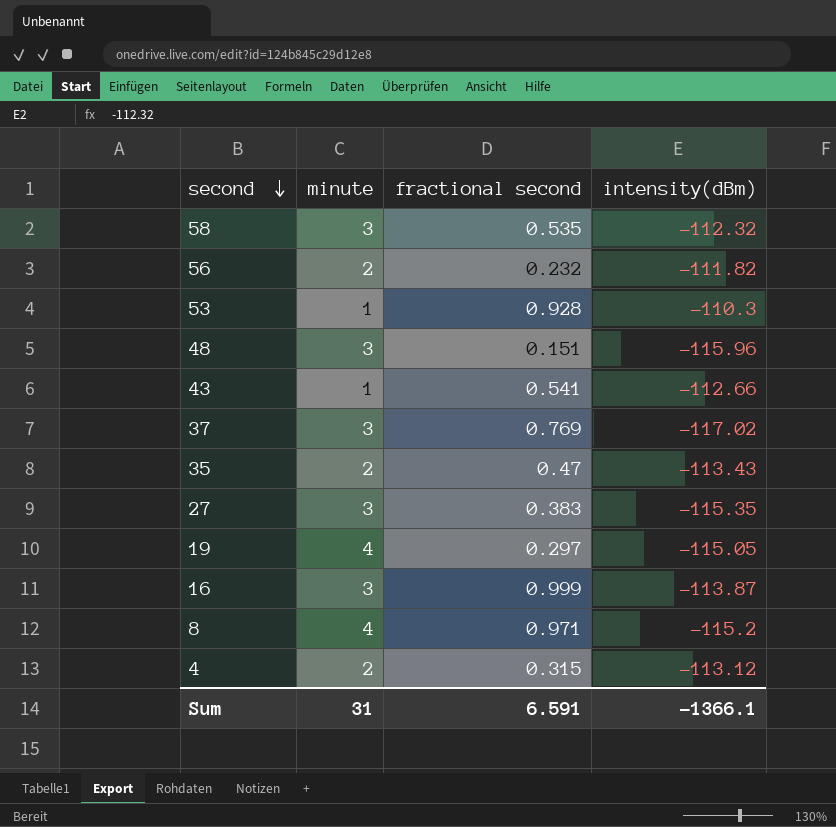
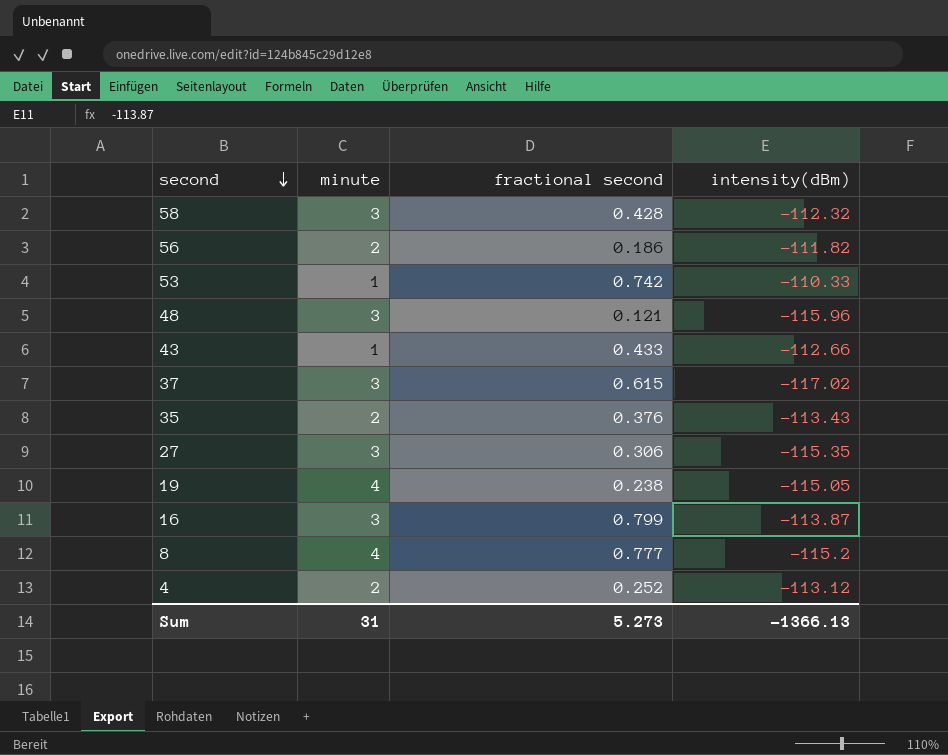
58 | fractional second: 0.535 -> 0.428
56 | fractional second: 0.232 -> 0.186
53 | fractional second: 0.928 -> 0.742
53 | intensity(dBm): -110.3 -> -110.33
48 | fractional second: 0.151 -> 0.121
43 | fractional second: 0.541 -> 0.433
37 | fractional second: 0.769 -> 0.615
35 | fractional second: 0.47 -> 0.376
27 | fractional second: 0.383 -> 0.306
19 | fractional second: 0.297 -> 0.238
16 | fractional second: 0.999 -> 0.799
8 | fractional second: 0.971 -> 0.777
4 | fractional second: 0.315 -> 0.252
Sum | fractional second: 6.591 -> 5.273
Sum | intensity(dBm): -1366.1 -> -1366.13

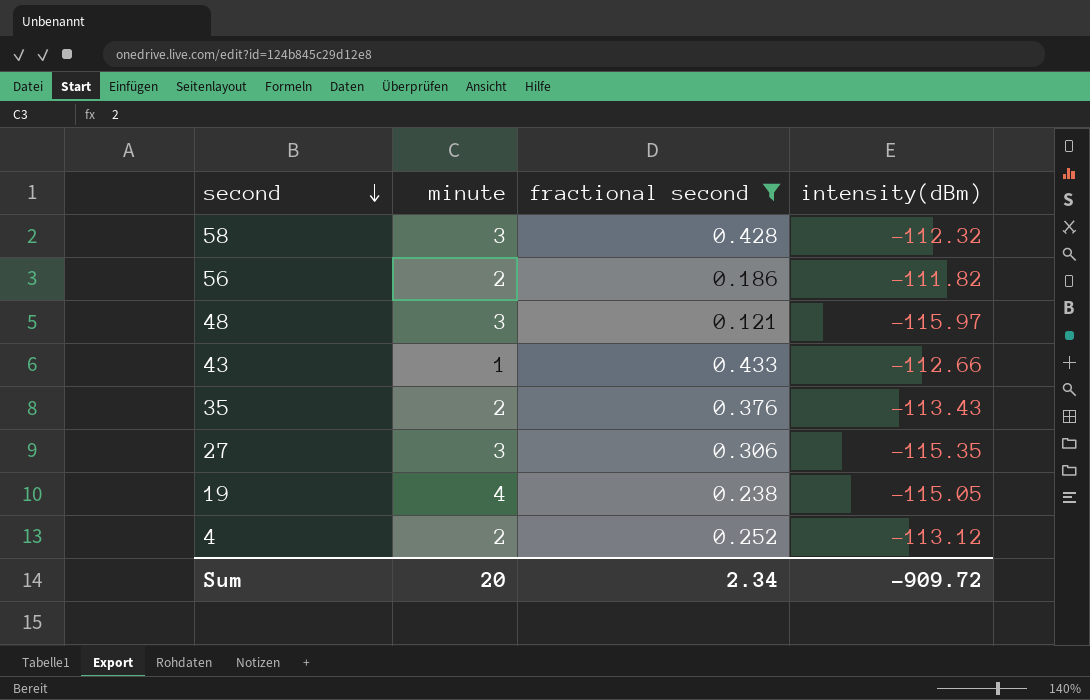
filter: none -> fractional second <= 0.433
48 | intensity(dBm): -115.96 -> -115.97
Sum | minute: 31 -> 20
Sum | fractional second: 5.273 -> 2.34
Sum | intensity(dBm): -1366.13 -> -909.72

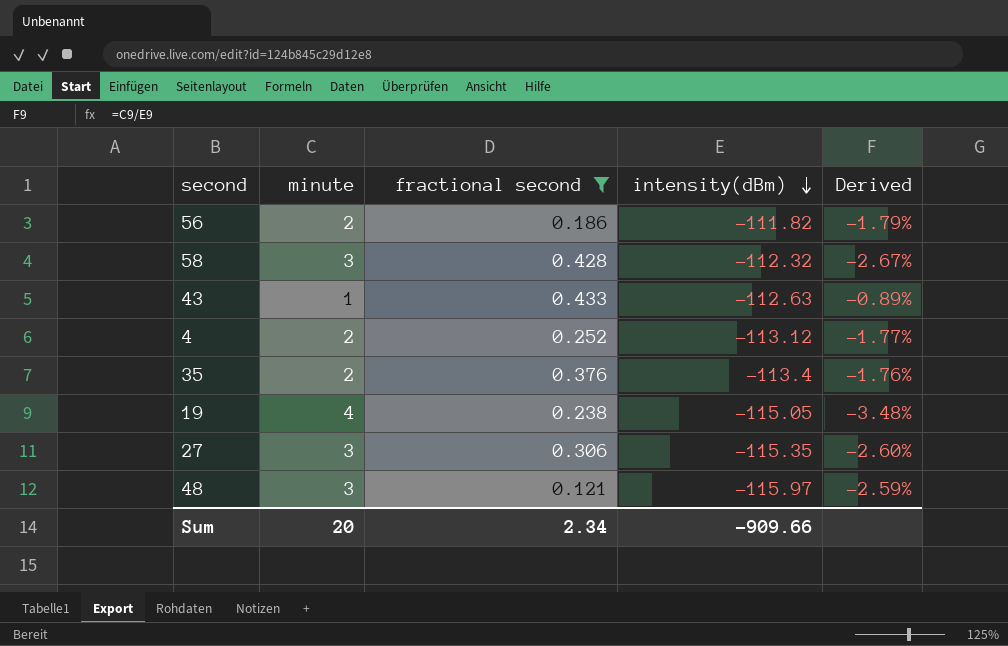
row order: second descending -> intensity(dBm) descending
column Derived | formula: none -> [minute] / [intensity(dBm)]
43 | intensity(dBm): -112.66 -> -112.63
35 | intensity(dBm): -113.43 -> -113.4
Sum | intensity(dBm): -909.72 -> -909.66

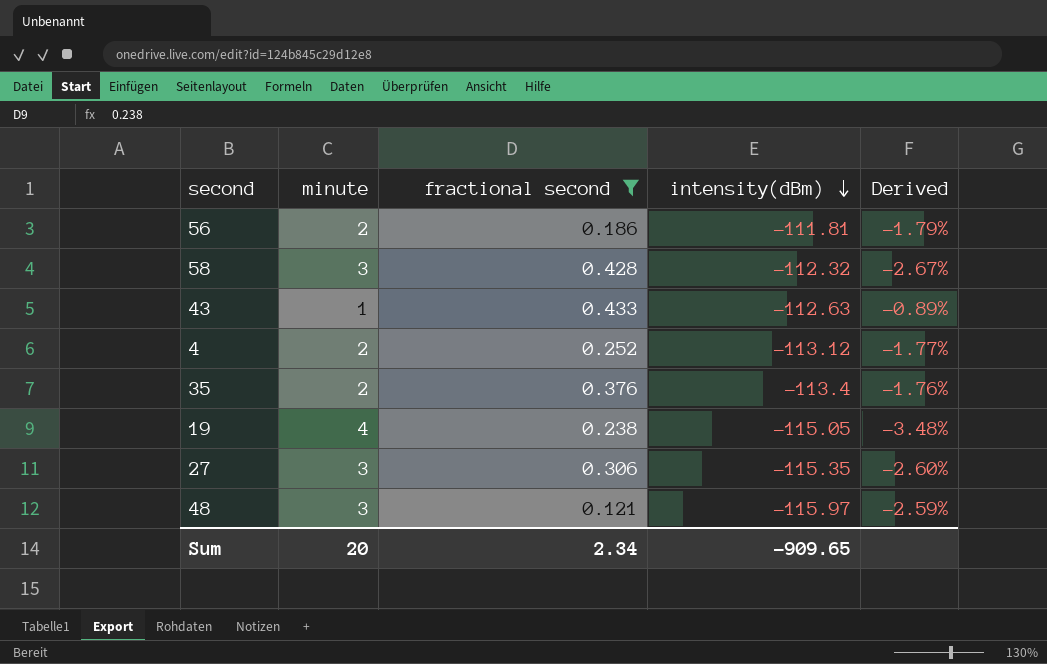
56 | intensity(dBm): -111.82 -> -111.81
Sum | intensity(dBm): -909.66 -> -909.65

